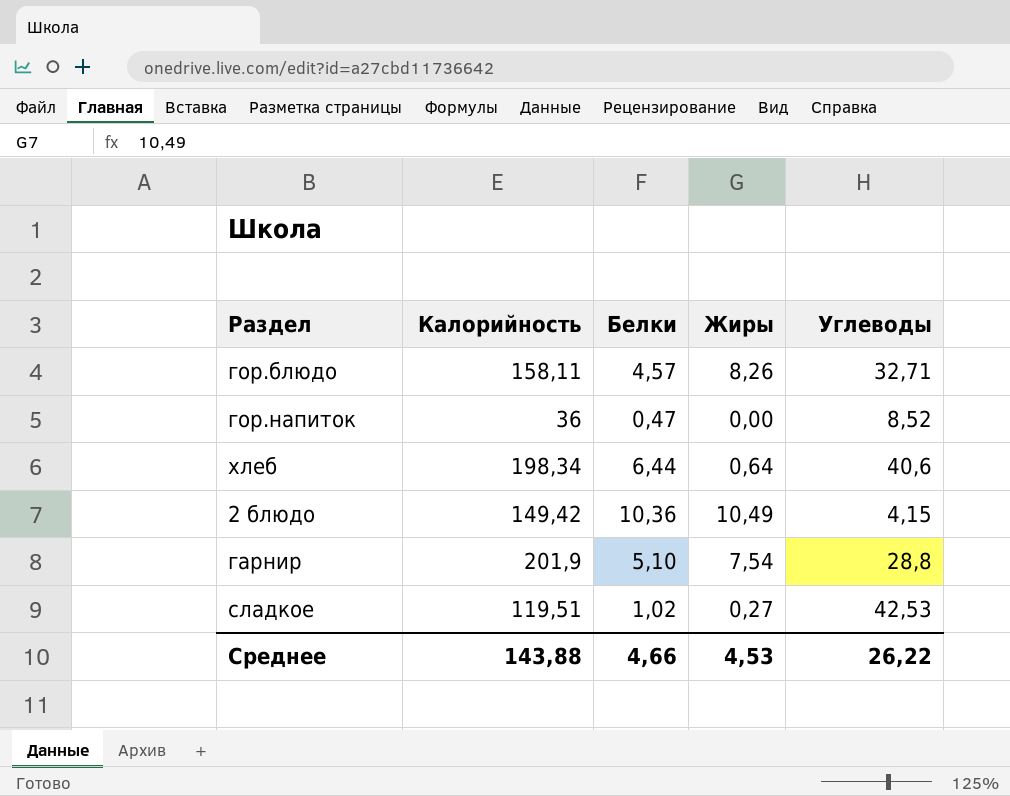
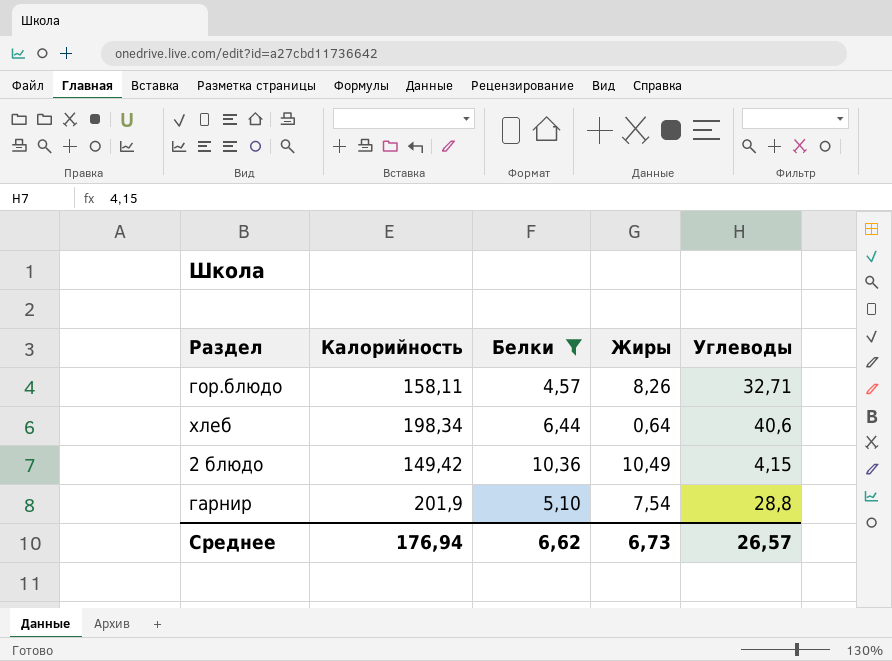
filter: none -> Белки >= 4,57
Среднее | Калорийность: 143,88 -> 176,94
Среднее | Белки: 4,66 -> 6,62
Среднее | Жиры: 4,53 -> 6,73
Среднее | Углеводы: 26,22 -> 26,57

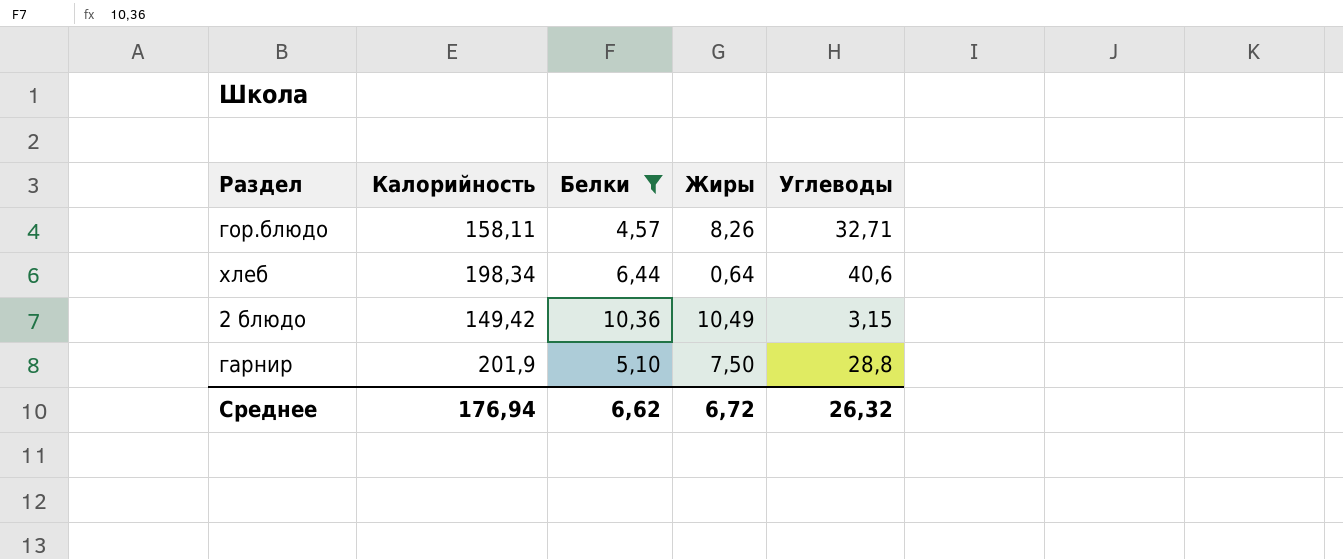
2 блюдо | Углеводы: 4,15 -> 3,15
гарнир | Жиры: 7,54 -> 7,50
Среднее | Жиры: 6,73 -> 6,72
Среднее | Углеводы: 26,57 -> 26,32

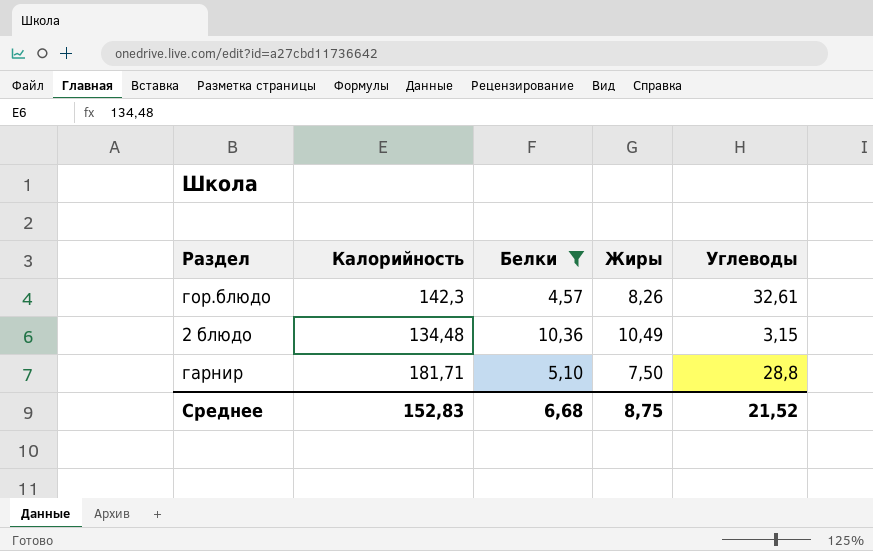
row хлеб: 198,34 | 6,44 | 0,64 | 40,6 -> none
гор.блюдо | Калорийность: 158,11 -> 142,3
гор.блюдо | Углеводы: 32,71 -> 32,61
2 блюдо | Калорийность: 149,42 -> 134,48
гарнир | Калорийность: 201,9 -> 181,71
Среднее | Калорийность: 176,94 -> 152,83
Среднее | Белки: 6,62 -> 6,68
Среднее | Жиры: 6,72 -> 8,75
Среднее | Углеводы: 26,32 -> 21,52

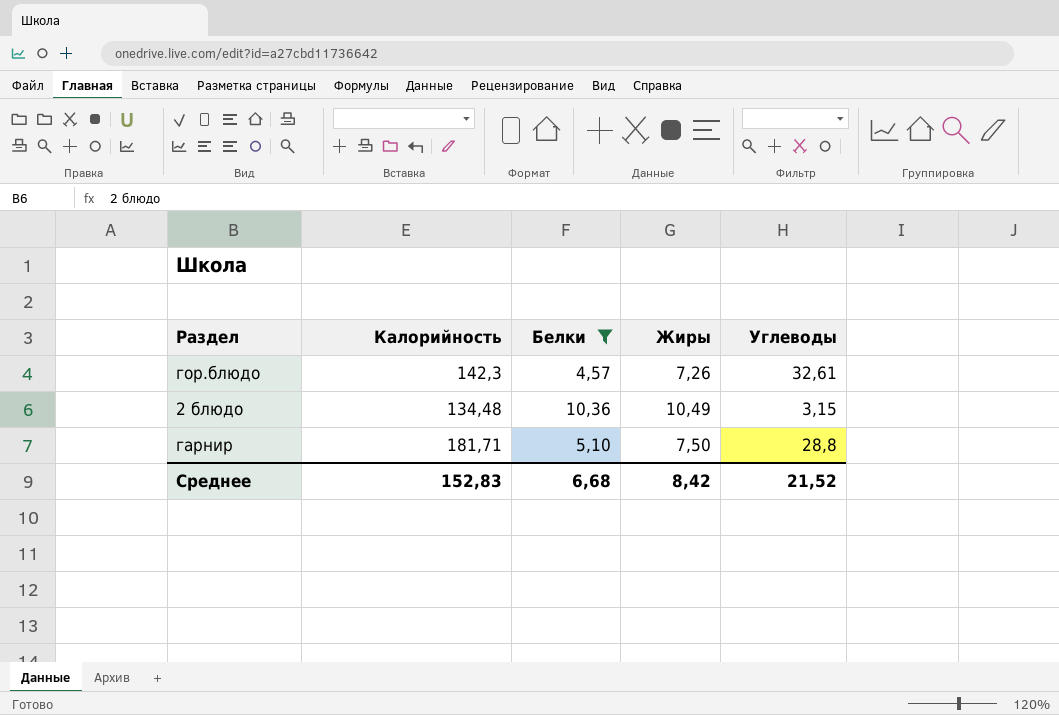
гор.блюдо | Жиры: 8,26 -> 7,26
Среднее | Жиры: 8,75 -> 8,42

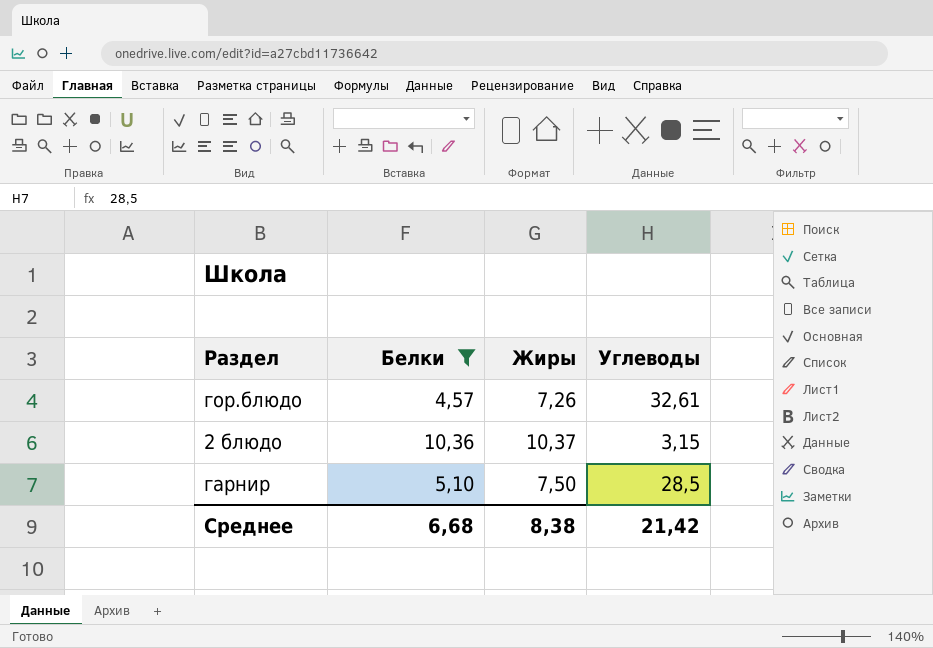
column Калорийность | position: 2 -> none
2 блюдо | Жиры: 10,49 -> 10,37
гарнир | Углеводы: 28,8 -> 28,5
Среднее | Жиры: 8,42 -> 8,38
Среднее | Углеводы: 21,52 -> 21,42

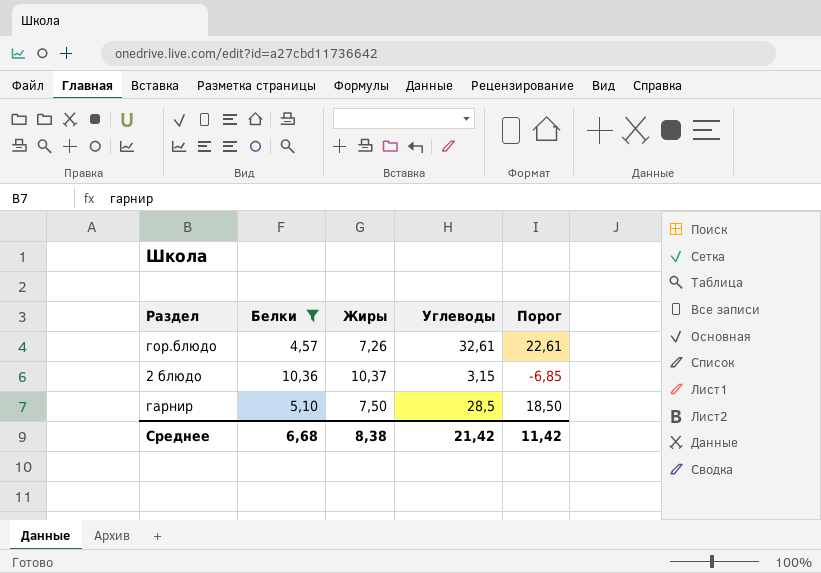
column Порог | formula: none -> [Углеводы] - 10

